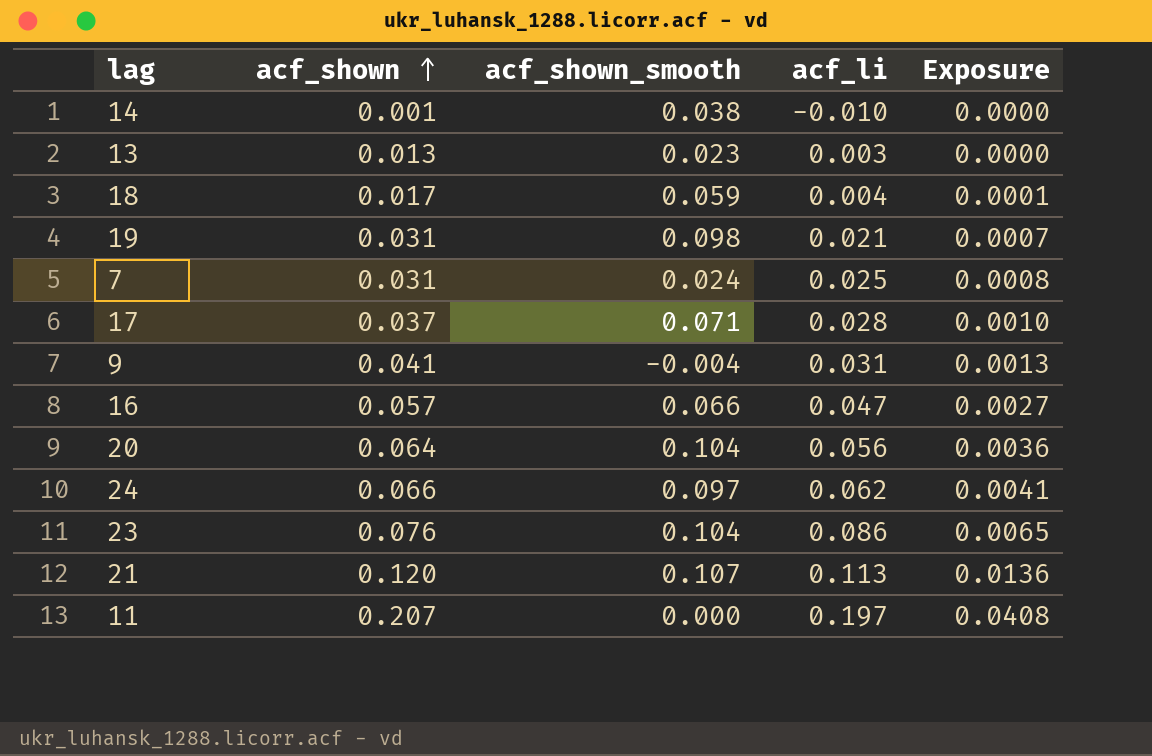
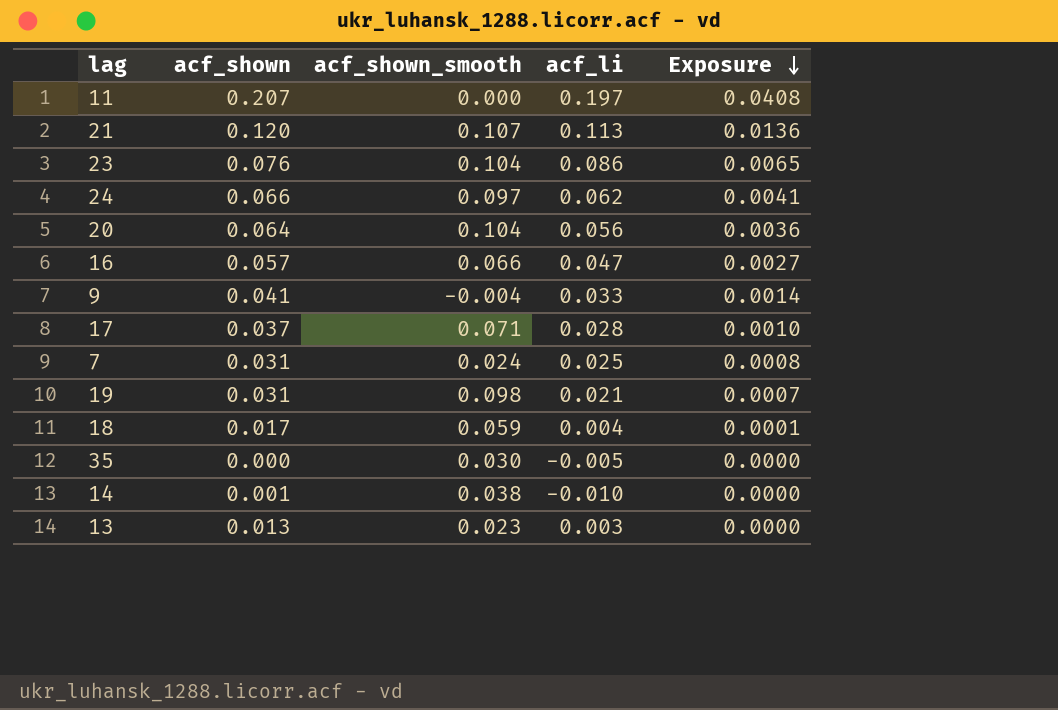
row order: acf_shown ascending -> Exposure descending
9 | acf_li: 0.031 -> 0.033
9 | Exposure: 0.0013 -> 0.0014
row 35: none -> 0.000 | 0.030 | -0.005 | 0.0000

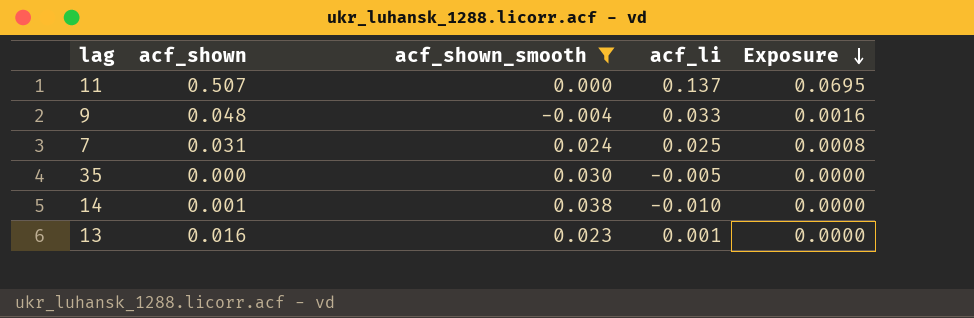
filter: none -> acf_shown_smooth <= 0.038
11 | acf_shown: 0.207 -> 0.507
11 | acf_li: 0.197 -> 0.137
11 | Exposure: 0.0408 -> 0.0695
9 | acf_shown: 0.041 -> 0.048
9 | Exposure: 0.0014 -> 0.0016
13 | acf_shown: 0.013 -> 0.016
13 | acf_li: 0.003 -> 0.001

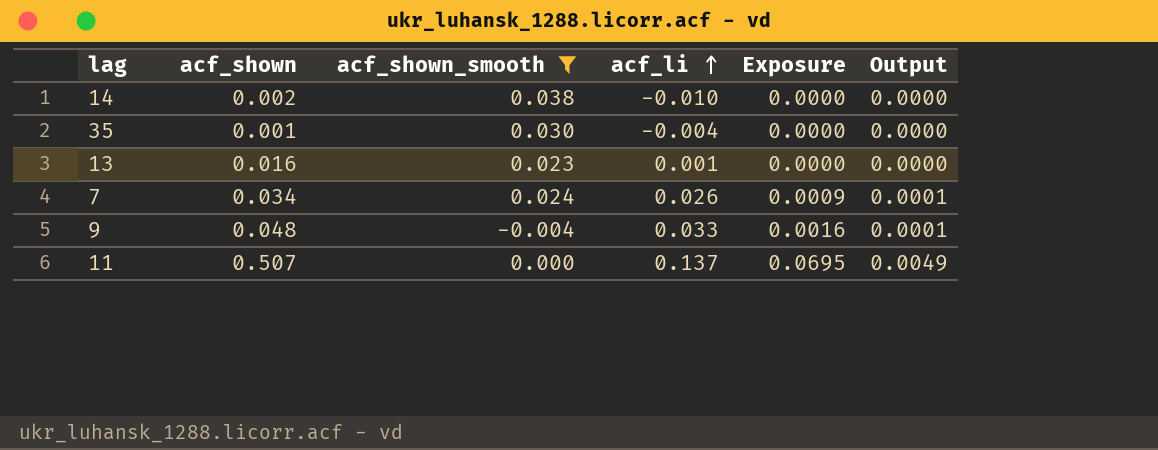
row order: Exposure descending -> acf_li ascending
column Output | formula: none -> [Exposure] * 0.07
14 | acf_shown: 0.001 -> 0.002
35 | acf_shown: 0.000 -> 0.001
35 | acf_li: -0.005 -> -0.004
7 | acf_shown: 0.031 -> 0.034
7 | acf_li: 0.025 -> 0.026
7 | Exposure: 0.0008 -> 0.0009

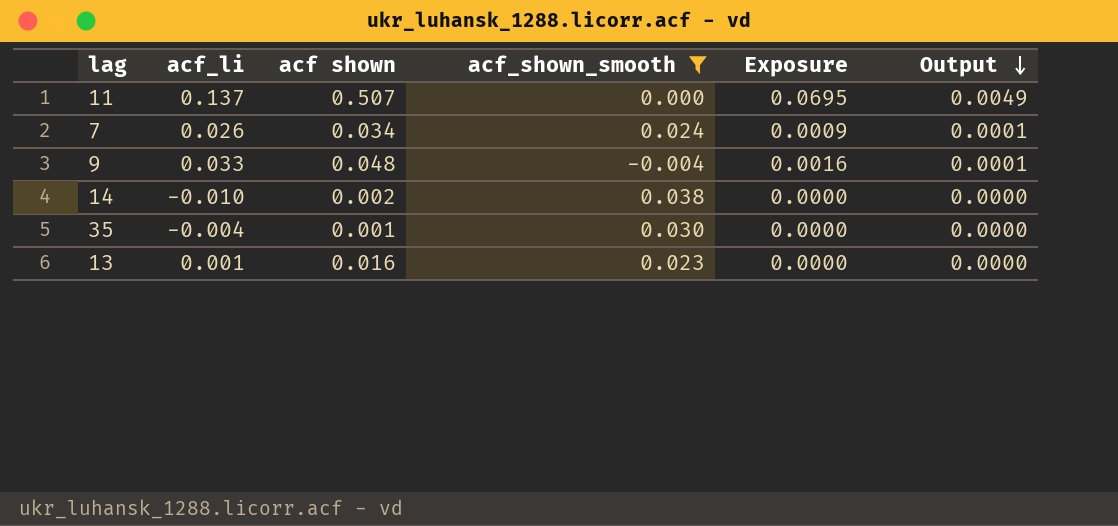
row order: acf_li ascending -> Output descending
column acf_li | position: 4 -> 2
column name: acf_shown -> acf shown

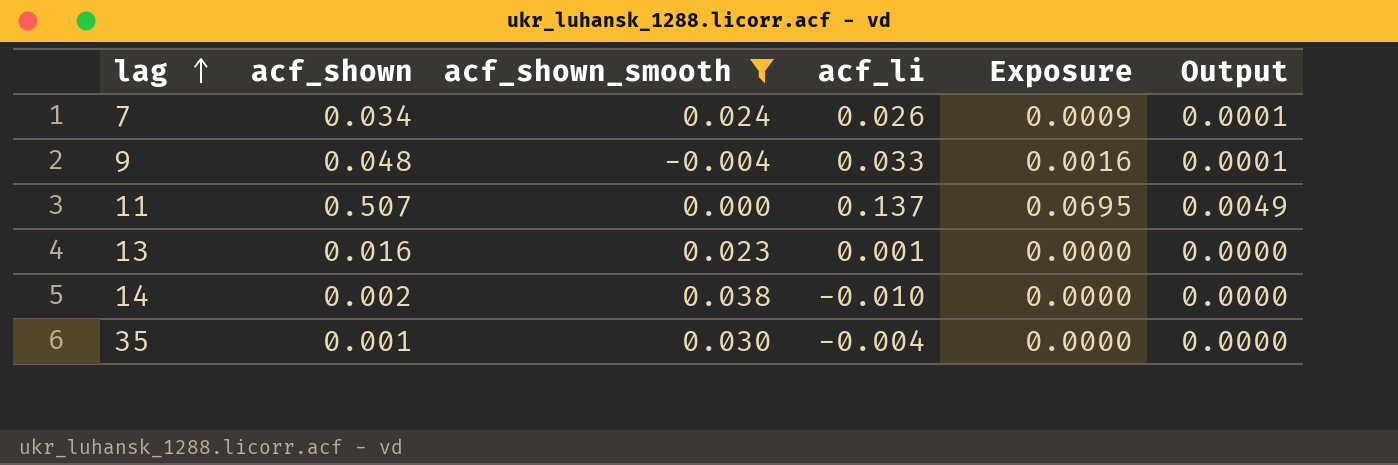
row order: Output descending -> lag ascending
column name: acf shown -> acf_shown
column acf_li | position: 2 -> 4

